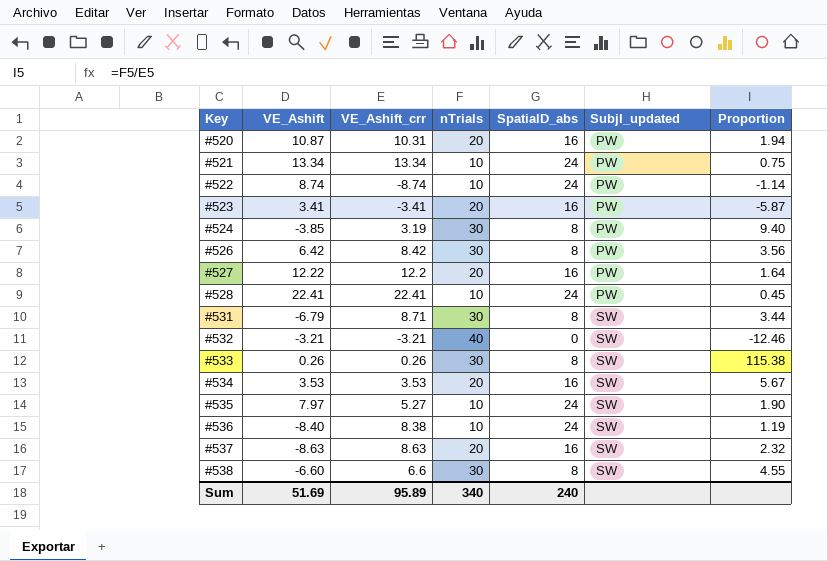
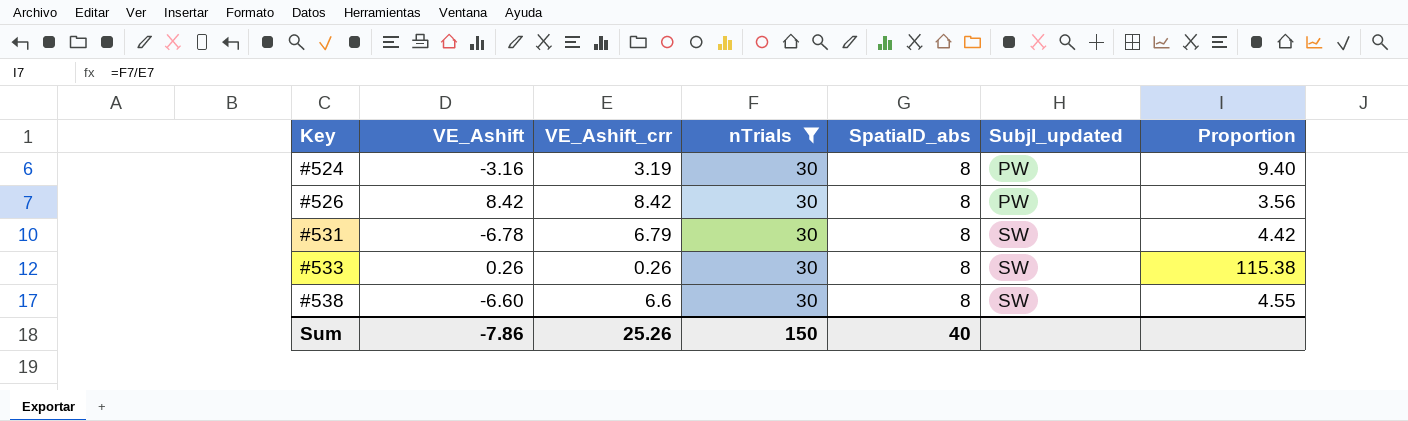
filter: none -> nTrials = 30
#524 | VE_Ashift: -3.85 -> -3.16
#526 | VE_Ashift: 6.42 -> 8.42
#531 | VE_Ashift: -6.79 -> -6.78
#531 | VE_Ashift_crr: 8.71 -> 6.79
#531 | Proportion: 3.44 -> 4.42
Sum | VE_Ashift: 51.69 -> -7.86
Sum | VE_Ashift_crr: 95.89 -> 25.26
Sum | nTrials: 340 -> 150
Sum | SpatialD_abs: 240 -> 40

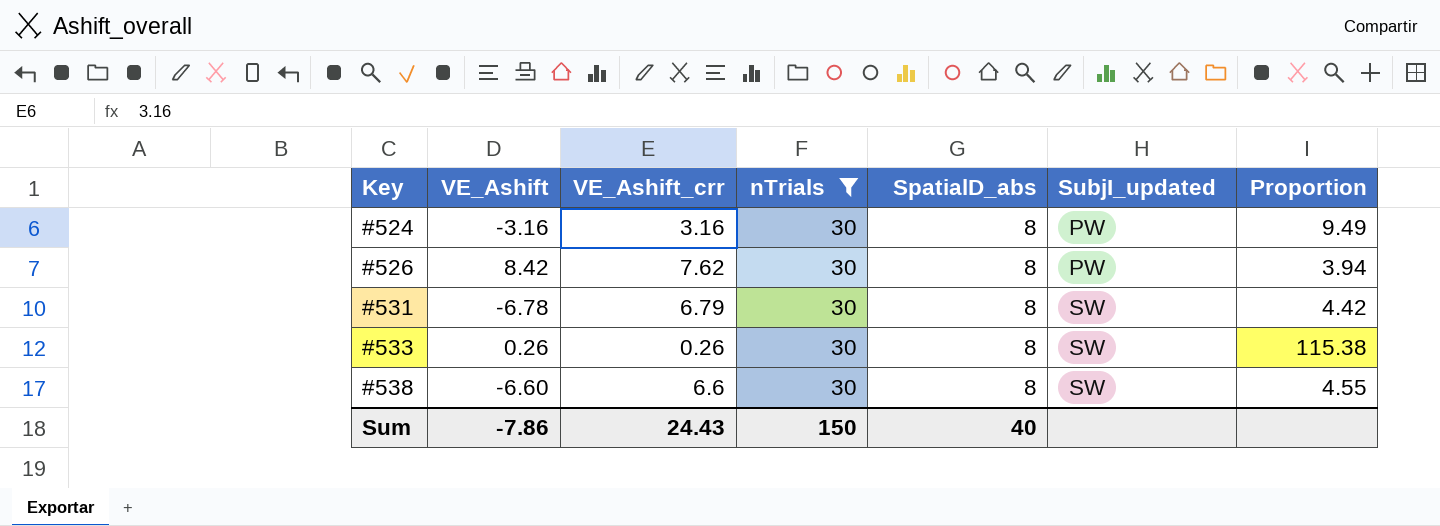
#524 | VE_Ashift_crr: 3.19 -> 3.16
#524 | Proportion: 9.40 -> 9.49
#526 | VE_Ashift_crr: 8.42 -> 7.62
#526 | Proportion: 3.56 -> 3.94
Sum | VE_Ashift_crr: 25.26 -> 24.43

